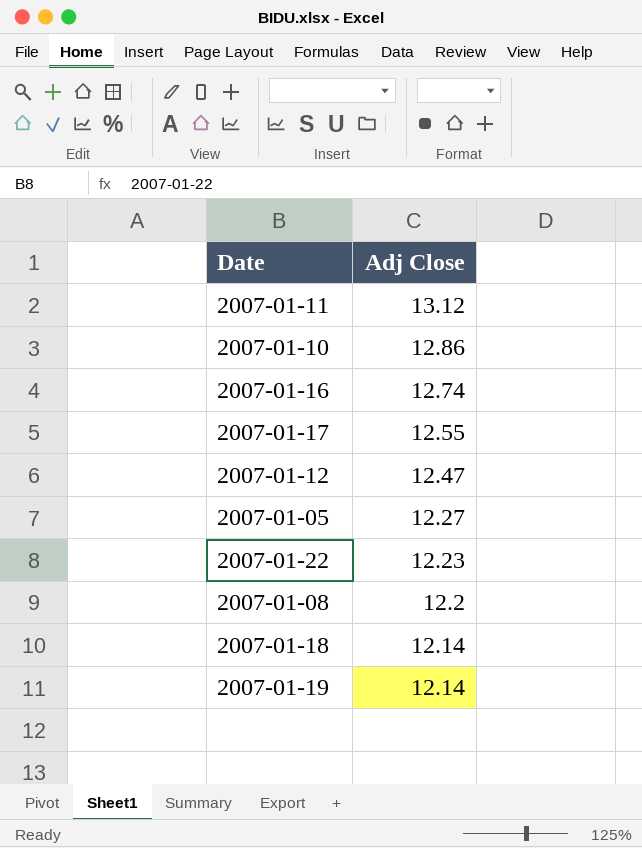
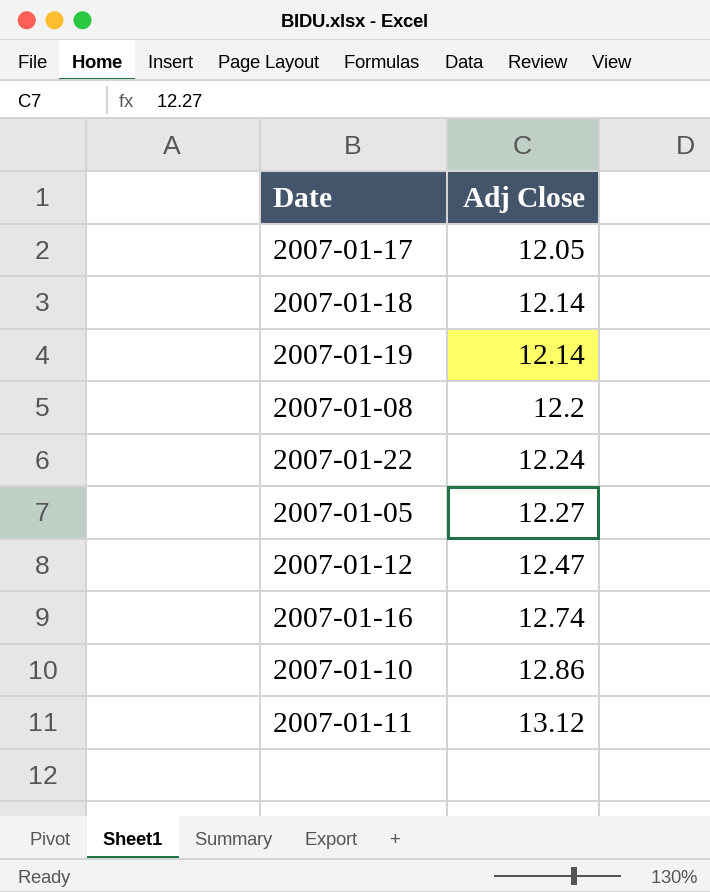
row order: Adj Close descending -> Adj Close ascending
2007-01-17 | Adj Close: 12.55 -> 12.05
2007-01-22 | Adj Close: 12.23 -> 12.24

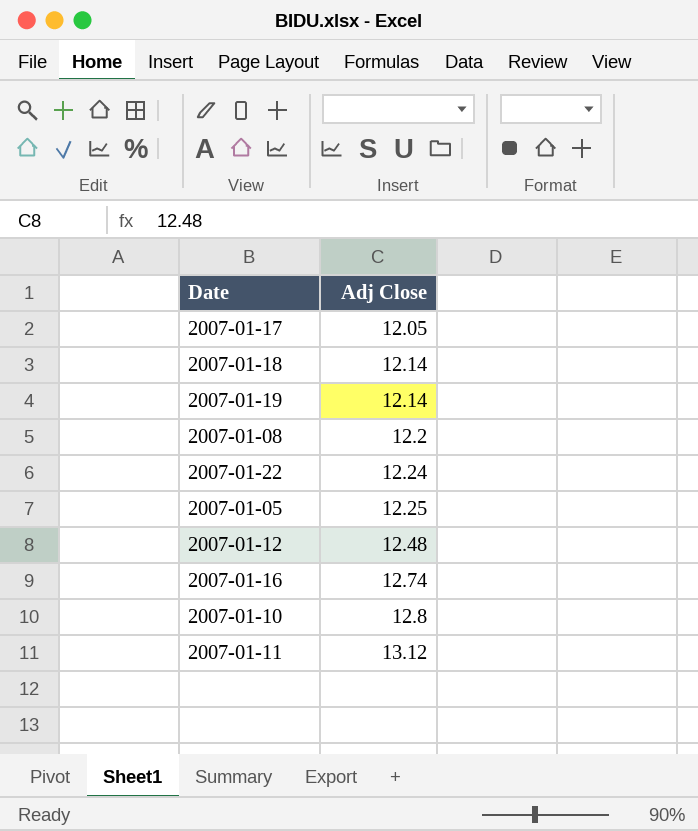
2007-01-05 | Adj Close: 12.27 -> 12.25
2007-01-12 | Adj Close: 12.47 -> 12.48
2007-01-10 | Adj Close: 12.86 -> 12.8

